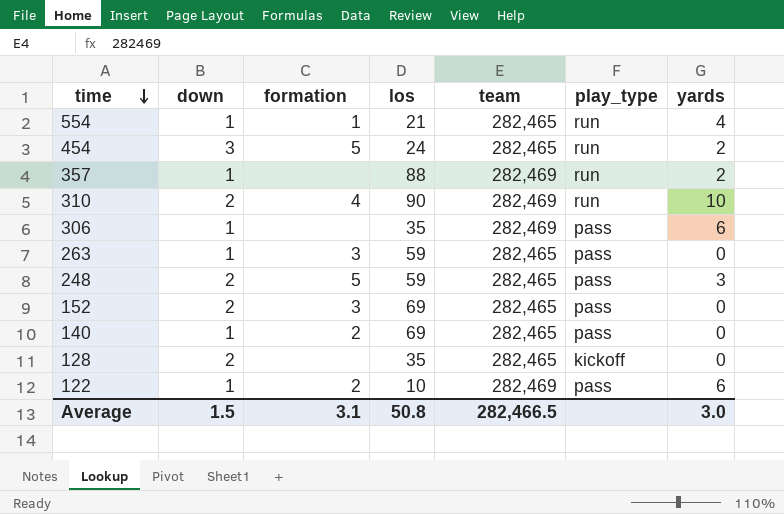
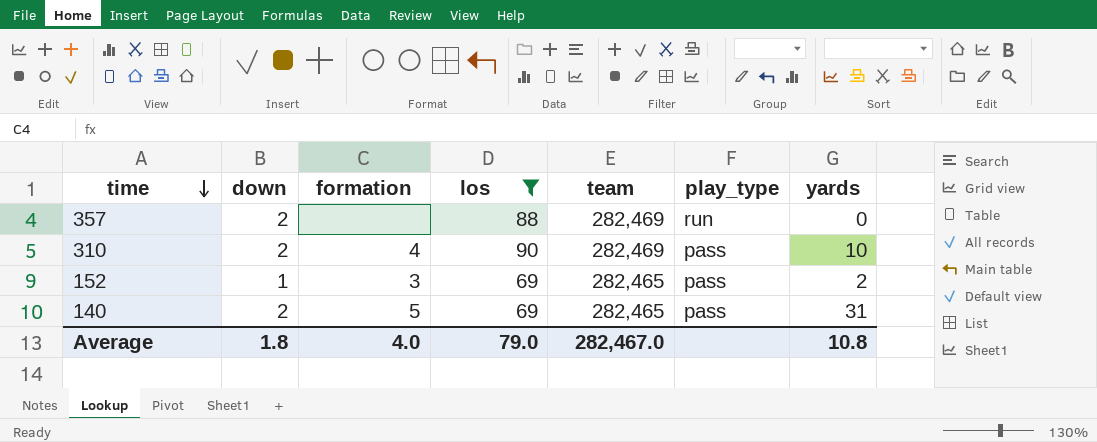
filter: none -> los >= 69
357 | down: 1 -> 2
357 | yards: 2 -> 0
310 | play_type: run -> pass
152 | down: 2 -> 1
152 | yards: 0 -> 2
140 | down: 1 -> 2
140 | formation: 2 -> 5
140 | yards: 0 -> 31
Average | down: 1.5 -> 1.8
Average | formation: 3.1 -> 4.0
Average | los: 50.8 -> 79.0
Average | team: 282,466.5 -> 282,467.0
Average | yards: 3.0 -> 10.8

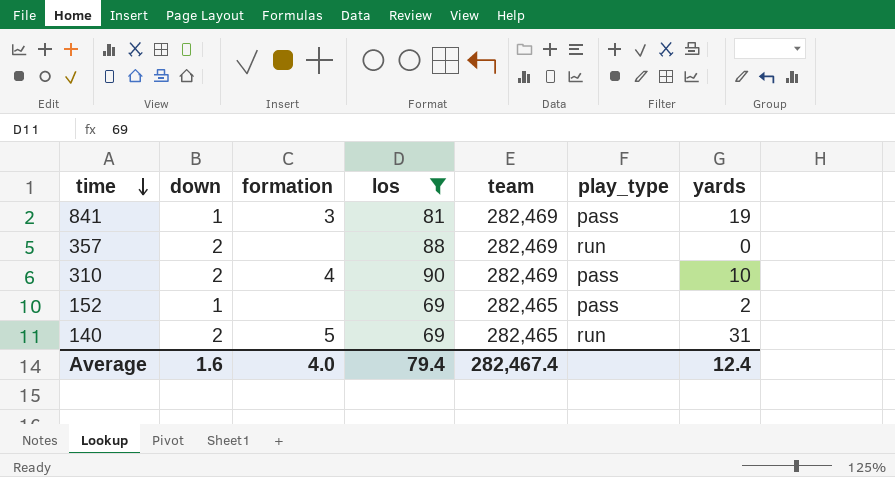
row 841: none -> 1 | 3 | 81 | 282,469 | pass | 19
152 | formation: 3 -> none
140 | play_type: pass -> run
Average | down: 1.8 -> 1.6
Average | los: 79.0 -> 79.4
Average | team: 282,467.0 -> 282,467.4
Average | yards: 10.8 -> 12.4

